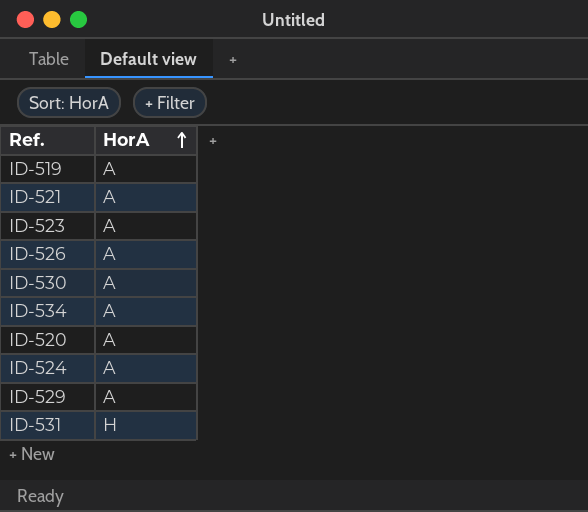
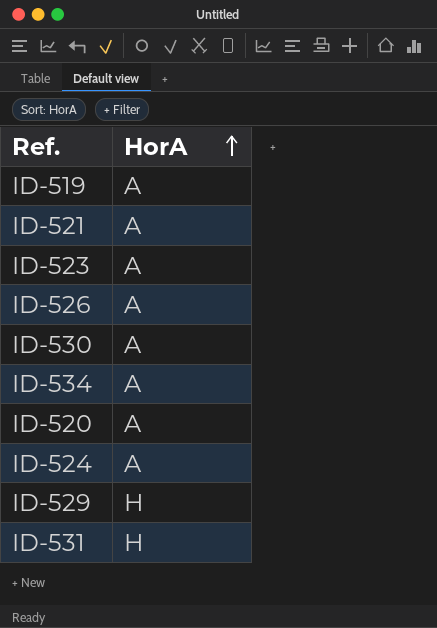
ID-529 | HorA: A -> H

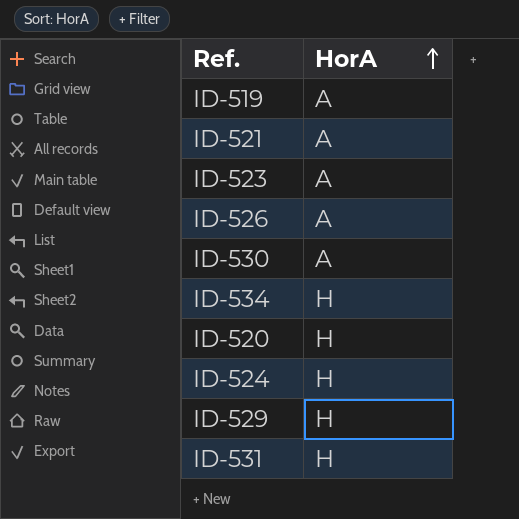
ID-534 | HorA: A -> H
ID-520 | HorA: A -> H
ID-524 | HorA: A -> H

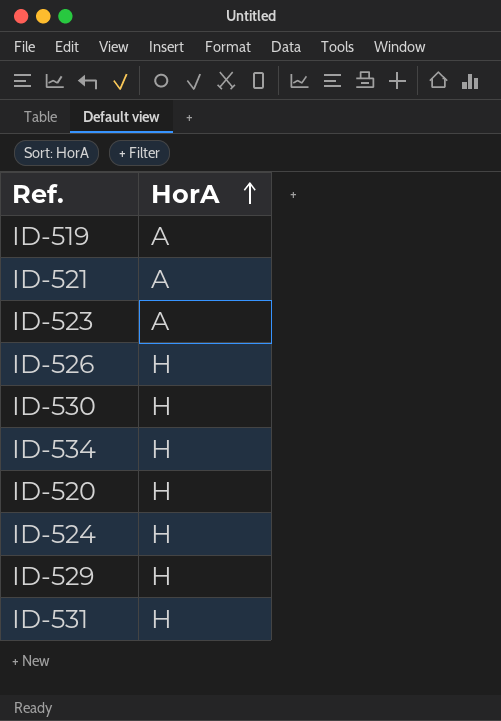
ID-526 | HorA: A -> H
ID-530 | HorA: A -> H

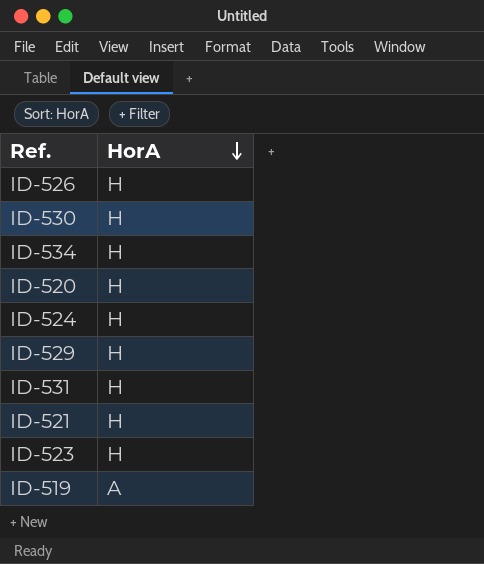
row order: HorA ascending -> HorA descending
ID-521 | HorA: A -> H
ID-523 | HorA: A -> H

